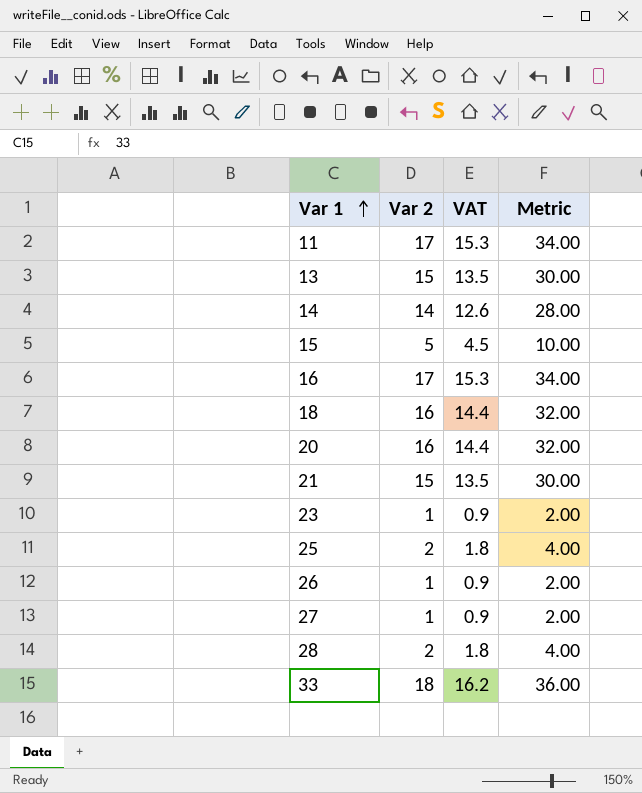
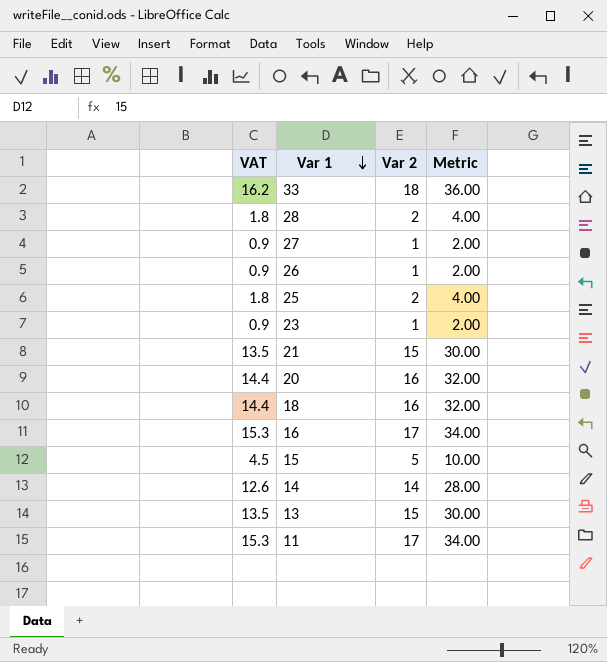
row order: Var 1 ascending -> Var 1 descending
column VAT | position: 3 -> 1

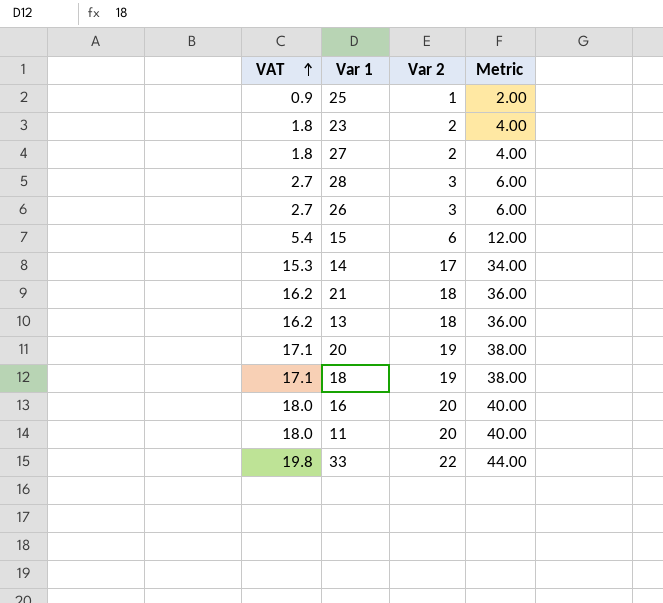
row order: Var 1 descending -> VAT ascending
25 | VAT: 1.8 -> 0.9
25 | Var 2: 2 -> 1
25 | Metric: 4.00 -> 2.00
23 | VAT: 0.9 -> 1.8
23 | Var 2: 1 -> 2
23 | Metric: 2.00 -> 4.00
27 | VAT: 0.9 -> 1.8
27 | Var 2: 1 -> 2
27 | Metric: 2.00 -> 4.00
28 | VAT: 1.8 -> 2.7
28 | Var 2: 2 -> 3
28 | Metric: 4.00 -> 6.00
26 | VAT: 0.9 -> 2.7
26 | Var 2: 1 -> 3
26 | Metric: 2.00 -> 6.00
15 | VAT: 4.5 -> 5.4
15 | Var 2: 5 -> 6
15 | Metric: 10.00 -> 12.00
14 | VAT: 12.6 -> 15.3
14 | Var 2: 14 -> 17
14 | Metric: 28.00 -> 34.00
21 | VAT: 13.5 -> 16.2
21 | Var 2: 15 -> 18
21 | Metric: 30.00 -> 36.00
13 | VAT: 13.5 -> 16.2
13 | Var 2: 15 -> 18
13 | Metric: 30.00 -> 36.00
20 | VAT: 14.4 -> 17.1
20 | Var 2: 16 -> 19
20 | Metric: 32.00 -> 38.00
18 | VAT: 14.4 -> 17.1
18 | Var 2: 16 -> 19
18 | Metric: 32.00 -> 38.00
16 | VAT: 15.3 -> 18.0
16 | Var 2: 17 -> 20
16 | Metric: 34.00 -> 40.00
11 | VAT: 15.3 -> 18.0
11 | Var 2: 17 -> 20
11 | Metric: 34.00 -> 40.00
33 | VAT: 16.2 -> 19.8
33 | Var 2: 18 -> 22
33 | Metric: 36.00 -> 44.00

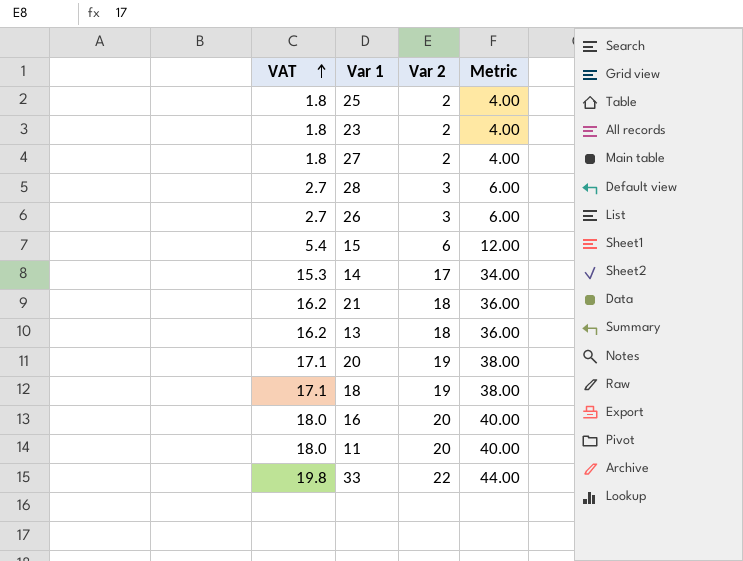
25 | VAT: 0.9 -> 1.8
25 | Var 2: 1 -> 2
25 | Metric: 2.00 -> 4.00

